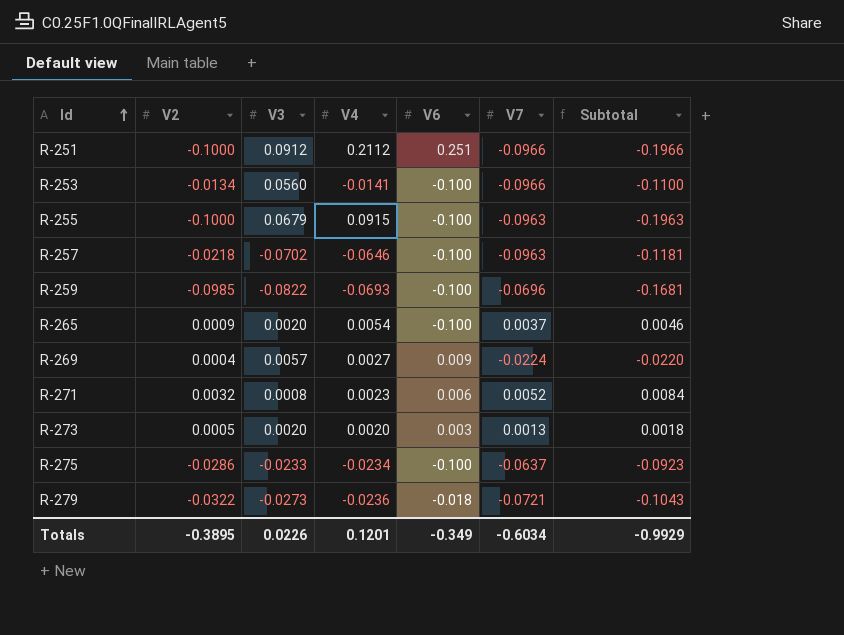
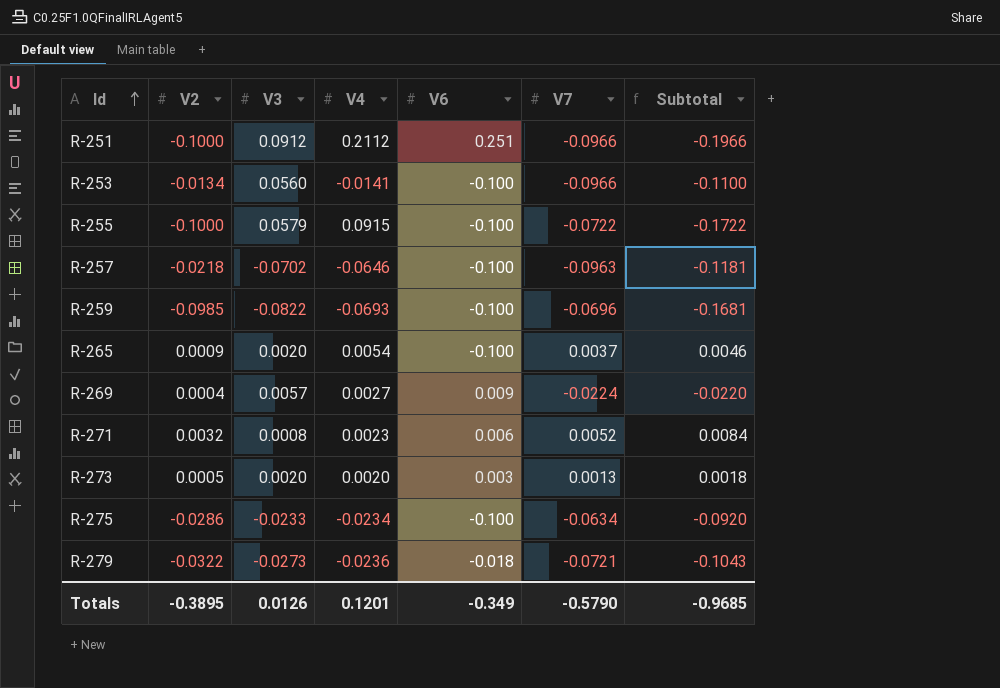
R-255 | V3: 0.0679 -> 0.0579
R-255 | V7: -0.0963 -> -0.0722
R-255 | Subtotal: -0.1963 -> -0.1722
R-275 | V7: -0.0637 -> -0.0634
R-275 | Subtotal: -0.0923 -> -0.0920
Totals | V3: 0.0226 -> 0.0126
Totals | V7: -0.6034 -> -0.5790
Totals | Subtotal: -0.9929 -> -0.9685

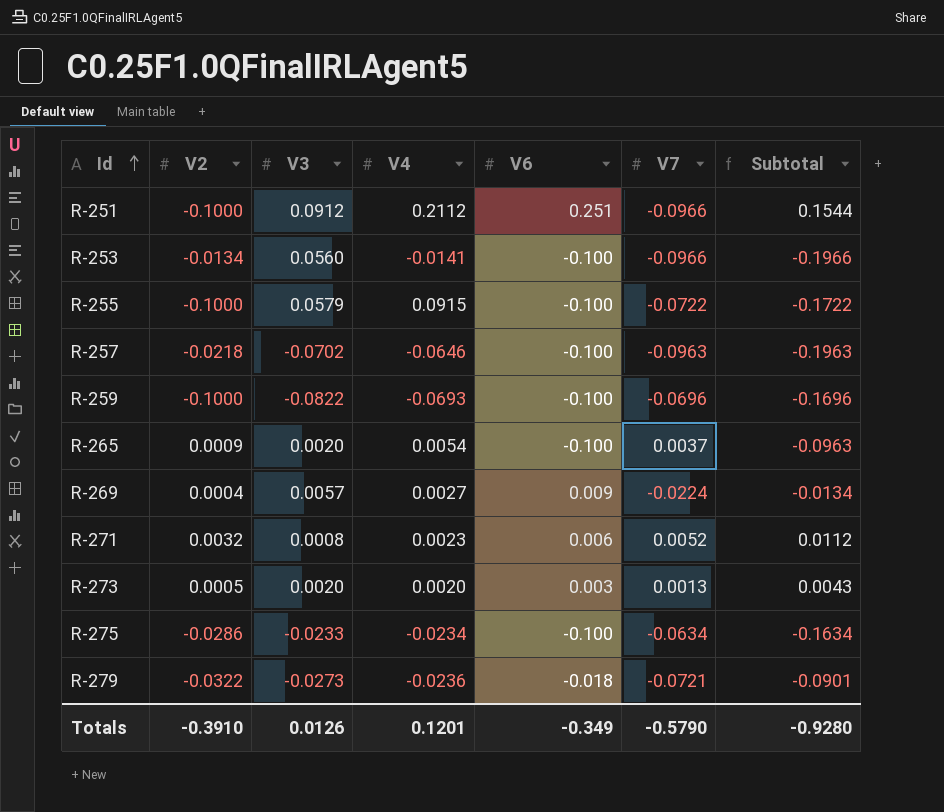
column Subtotal | formula: [V2] + [V7] -> [V6] + [V7]
R-259 | V2: -0.0985 -> -0.1000
Totals | V2: -0.3895 -> -0.3910
Totals | Subtotal: -0.9685 -> -0.9280

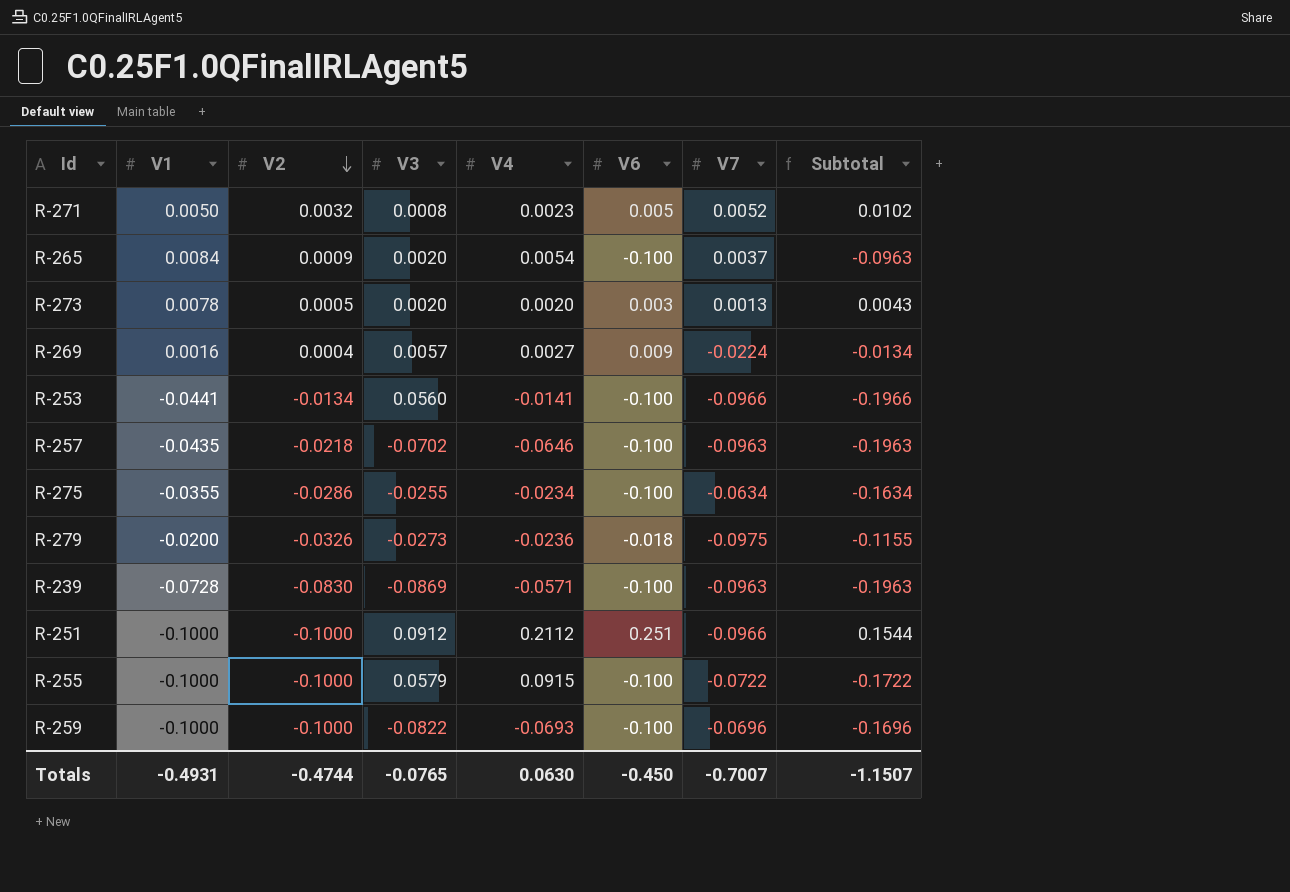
row order: Id ascending -> V2 descending
column V1 | position: none -> 2
R-271 | V6: 0.006 -> 0.005
R-271 | Subtotal: 0.0112 -> 0.0102
R-275 | V3: -0.0233 -> -0.0255
R-279 | V2: -0.0322 -> -0.0326
R-279 | V7: -0.0721 -> -0.0975
R-279 | Subtotal: -0.0901 -> -0.1155
row R-239: none -> -0.0728 | -0.0830 | -0.0869 | -0.0571 | -0.100 | -0.0963 | -0.1963
Totals | V2: -0.3910 -> -0.4744
Totals | V3: 0.0126 -> -0.0765
Totals | V4: 0.1201 -> 0.0630
Totals | V6: -0.349 -> -0.450
Totals | V7: -0.5790 -> -0.7007
Totals | Subtotal: -0.9280 -> -1.1507

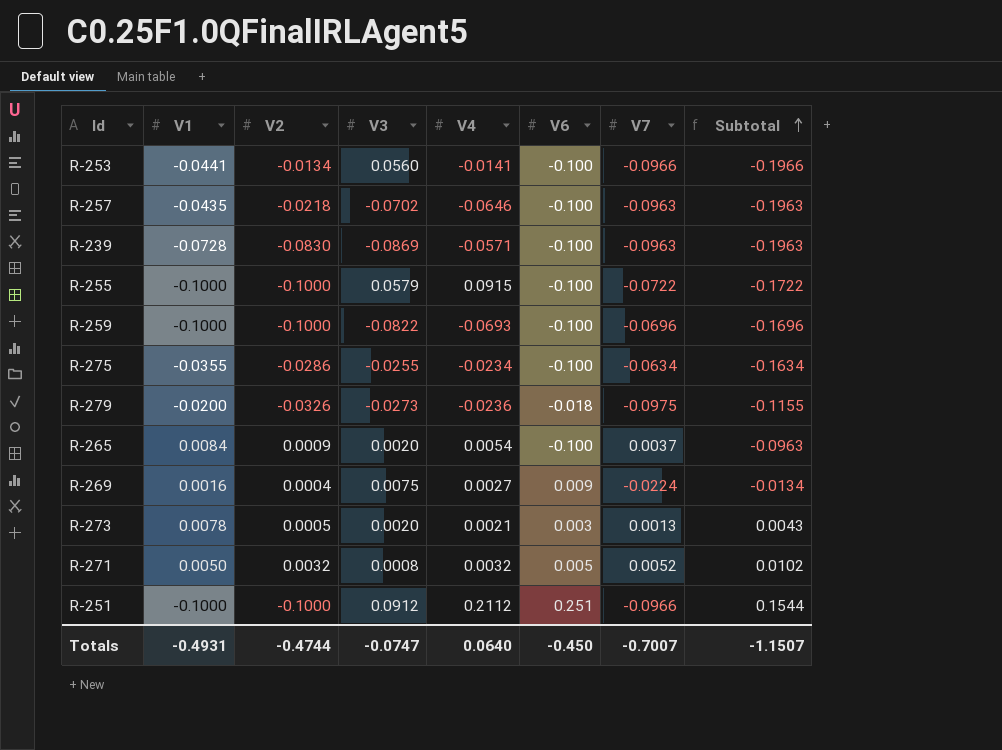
row order: V2 descending -> Subtotal ascending
R-269 | V3: 0.0057 -> 0.0075
R-273 | V4: 0.0020 -> 0.0021
R-271 | V4: 0.0023 -> 0.0032
Totals | V3: -0.0765 -> -0.0747
Totals | V4: 0.0630 -> 0.0640

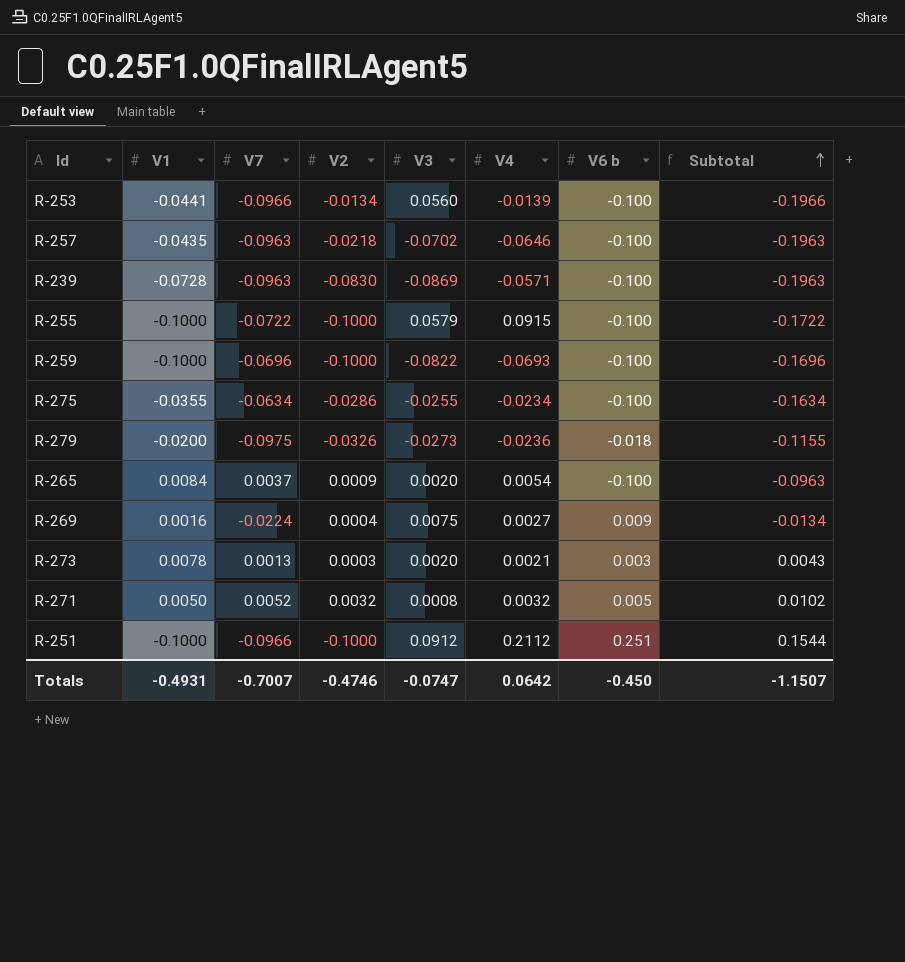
column V7 | position: 7 -> 3
column name: V6 -> V6 b
R-253 | V4: -0.0141 -> -0.0139
R-273 | V2: 0.0005 -> 0.0003
Totals | V2: -0.4744 -> -0.4746
Totals | V4: 0.0640 -> 0.0642

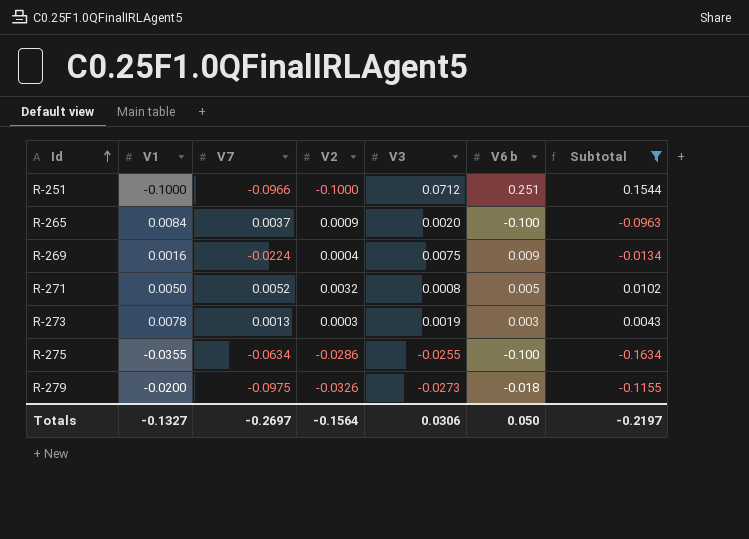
filter: none -> Subtotal >= -0.1634
row order: Subtotal ascending -> Id ascending
column V4 | position: 6 -> none
R-251 | V3: 0.0912 -> 0.0712
R-273 | V3: 0.0020 -> 0.0019
Totals | V1: -0.4931 -> -0.1327
Totals | V7: -0.7007 -> -0.2697
Totals | V2: -0.4746 -> -0.1564
Totals | V3: -0.0747 -> 0.0306
Totals | V6 b: -0.450 -> 0.050
Totals | Subtotal: -1.1507 -> -0.2197

